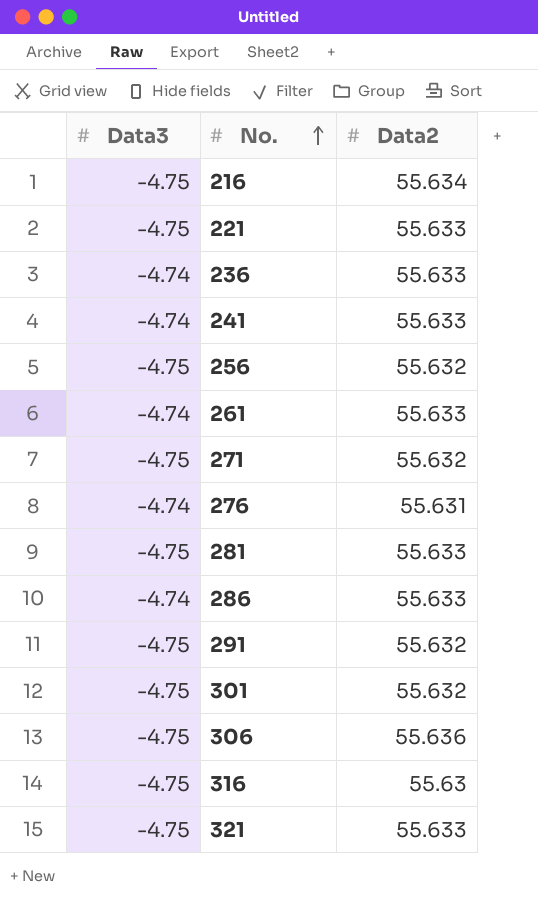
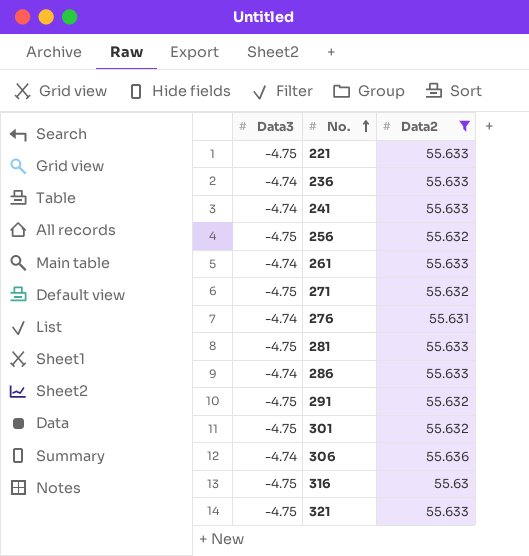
filter: none -> Data2 != 55.634
306 | Data3: -4.75 -> -4.74

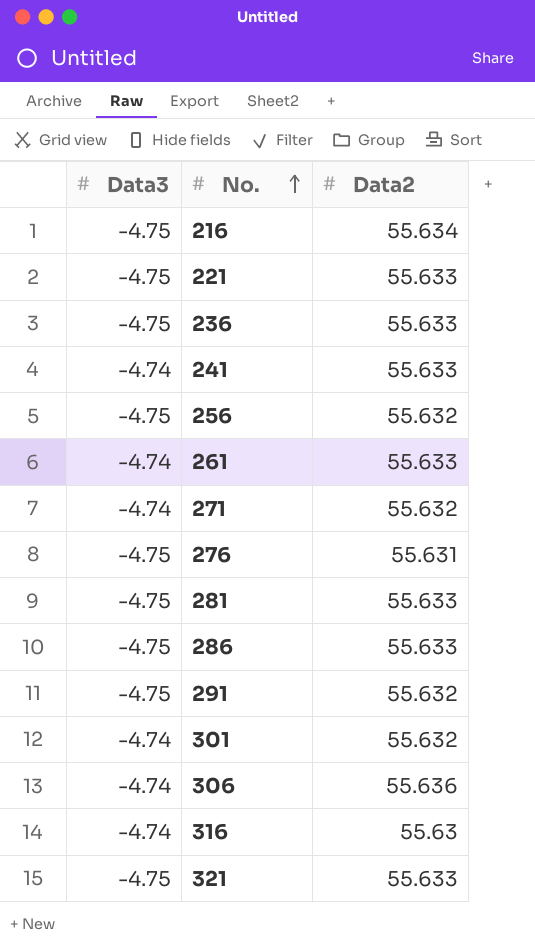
filter: Data2 != 55.634 -> none
236 | Data3: -4.74 -> -4.75
271 | Data3: -4.75 -> -4.74
276 | Data3: -4.74 -> -4.75
286 | Data3: -4.74 -> -4.75
301 | Data3: -4.75 -> -4.74
316 | Data3: -4.75 -> -4.74

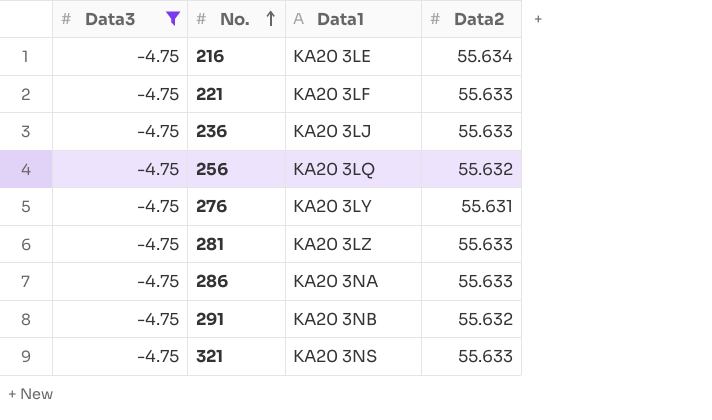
filter: none -> Data3 = -4.75
column Data1 | position: none -> 3

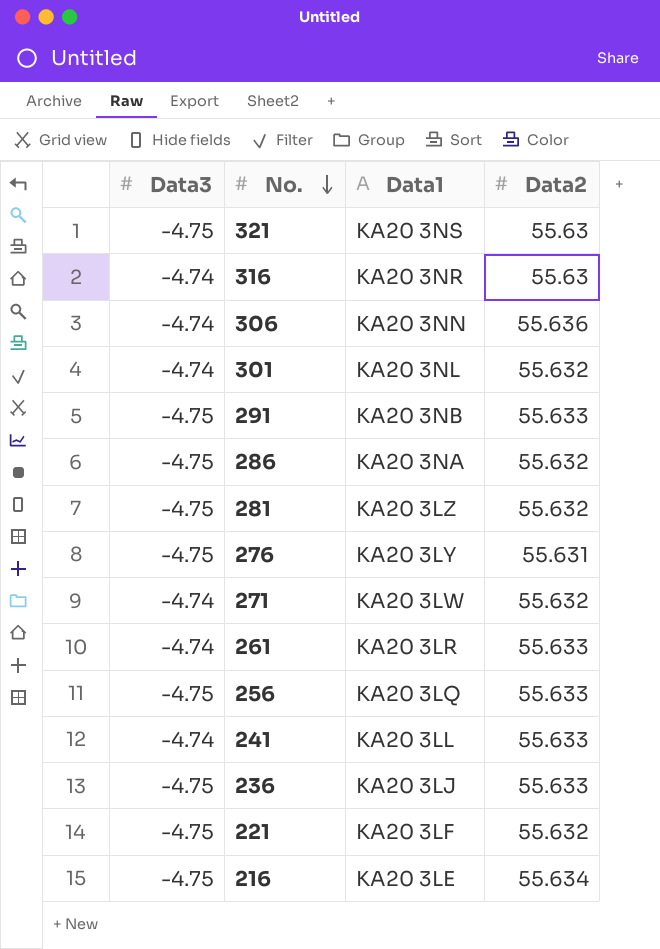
filter: Data3 = -4.75 -> none
row order: No. ascending -> No. descending
321 | Data2: 55.633 -> 55.63
291 | Data2: 55.632 -> 55.633
286 | Data2: 55.633 -> 55.632
281 | Data2: 55.633 -> 55.632
256 | Data2: 55.632 -> 55.633
221 | Data2: 55.633 -> 55.632

